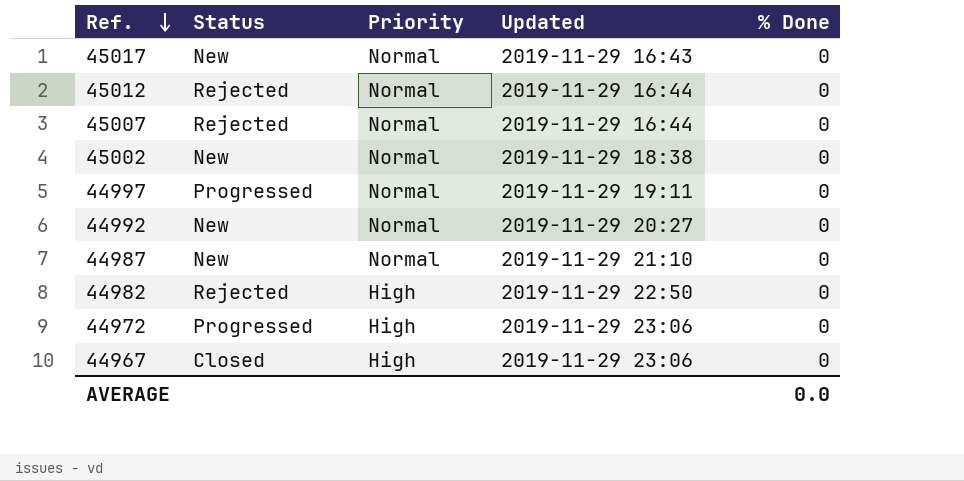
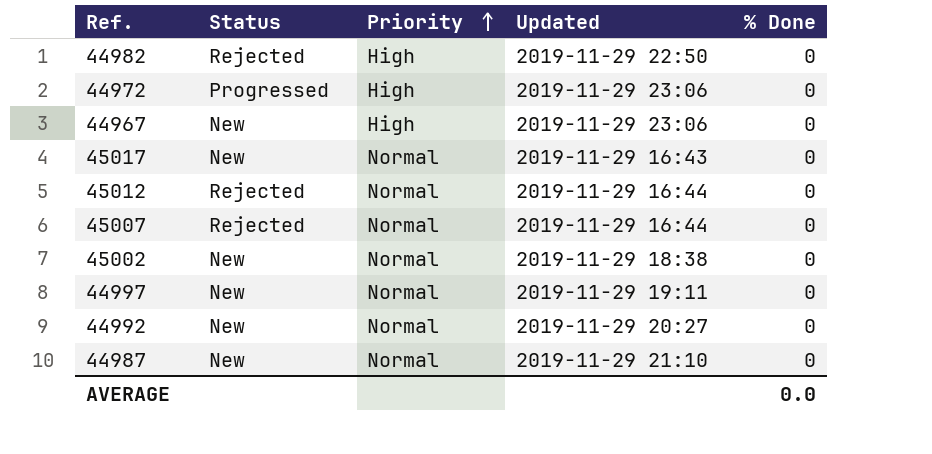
row order: Ref. descending -> Priority ascending
44967 | Status: Closed -> New
44997 | Status: Progressed -> New

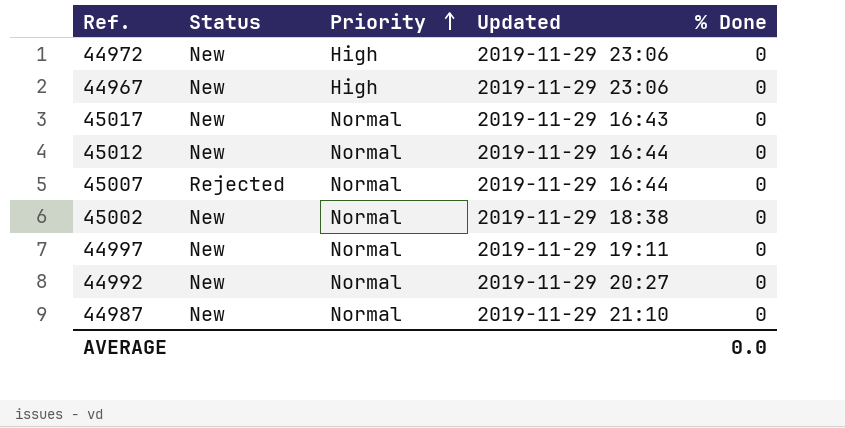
row 44982: Rejected | High | 2019-11-29 22:50 | 0 -> none
44972 | Status: Progressed -> New
45012 | Status: Rejected -> New

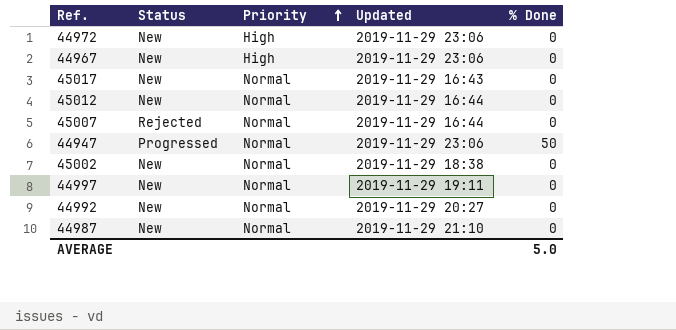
row 44947: none -> Progressed | Normal | 2019-11-29 23:06 | 50
AVERAGE | % Done: 0.0 -> 5.0

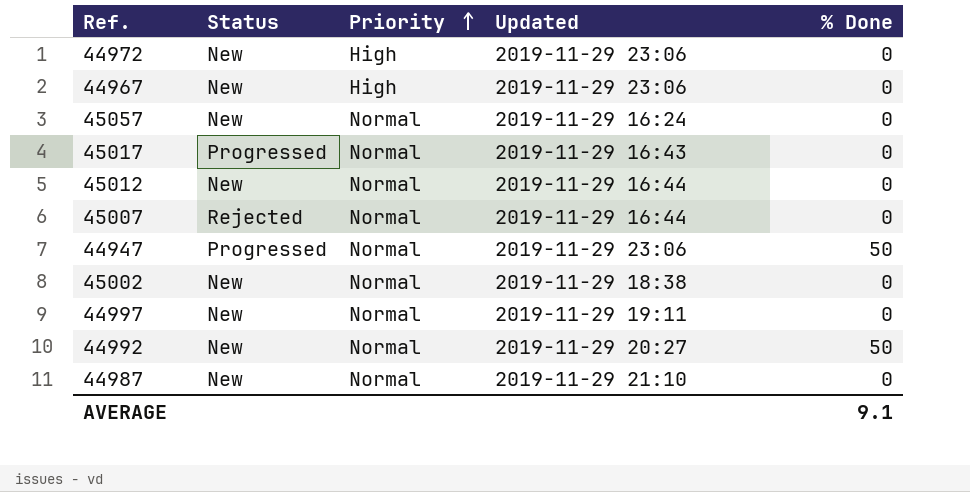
row 45057: none -> New | Normal | 2019-11-29 16:24 | 0
45017 | Status: New -> Progressed
44992 | % Done: 0 -> 50
AVERAGE | % Done: 5.0 -> 9.1

